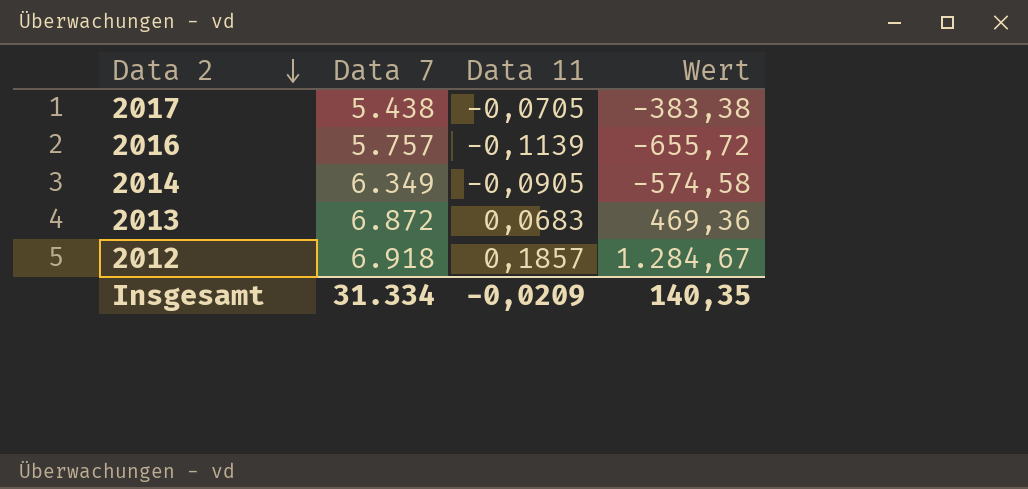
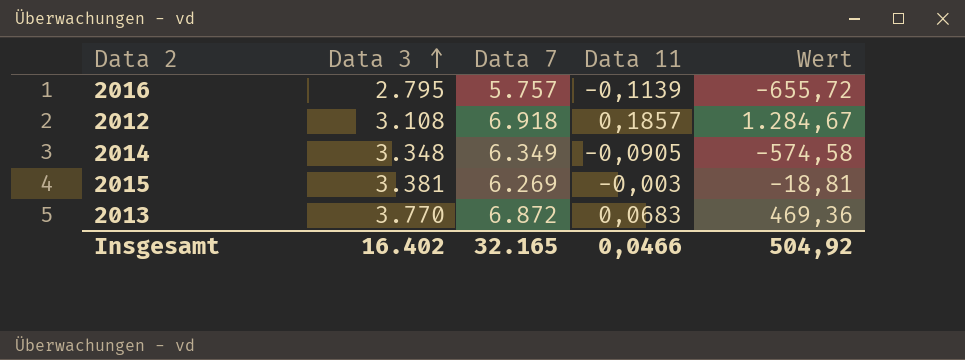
row order: Data 2 descending -> Data 3 ascending
column Data 3 | position: none -> 2
row 2017: 5.438 | -0,0705 | -383,38 -> none
row 2015: none -> 3.381 | 6.269 | -0,003 | -18,81
Insgesamt | Data 7: 31.334 -> 32.165
Insgesamt | Data 11: -0,0209 -> 0,0466
Insgesamt | Wert: 140,35 -> 504,92

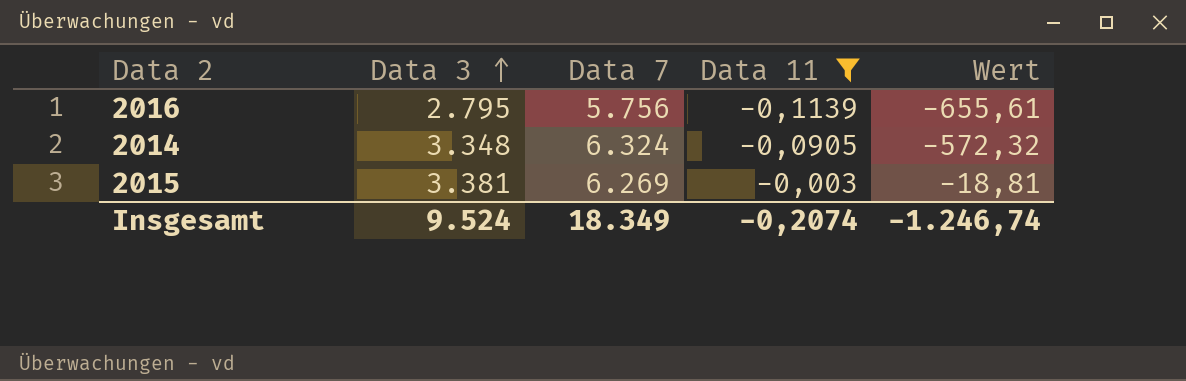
filter: none -> Data 11 <= -0,003
2016 | Data 7: 5.757 -> 5.756
2016 | Wert: -655,72 -> -655,61
2014 | Data 7: 6.349 -> 6.324
2014 | Wert: -574,58 -> -572,32
Insgesamt | Data 3: 16.402 -> 9.524
Insgesamt | Data 7: 32.165 -> 18.349
Insgesamt | Data 11: 0,0466 -> -0,2074
Insgesamt | Wert: 504,92 -> -1.246,74

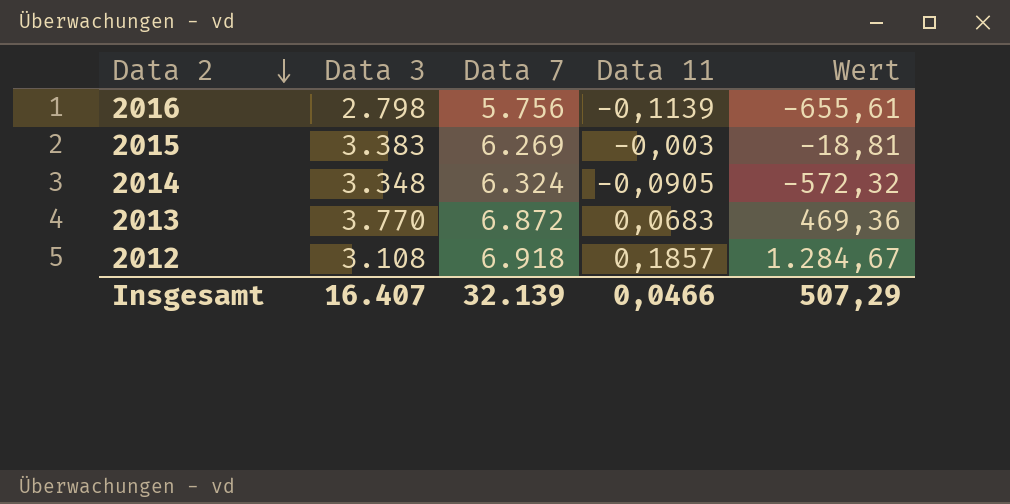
filter: Data 11 <= -0,003 -> none
row order: Data 3 ascending -> Data 2 descending
2016 | Data 3: 2.795 -> 2.798
2015 | Data 3: 3.381 -> 3.383
Insgesamt | Data 3: 9.524 -> 16.407
Insgesamt | Data 7: 18.349 -> 32.139
Insgesamt | Data 11: -0,2074 -> 0,0466
Insgesamt | Wert: -1.246,74 -> 507,29

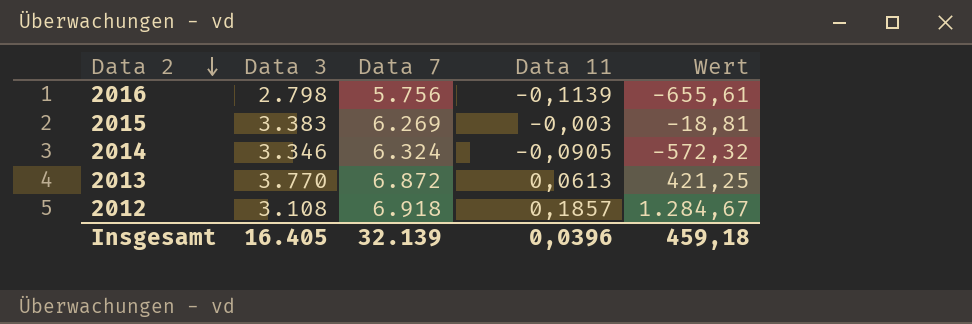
2014 | Data 3: 3.348 -> 3.346
2013 | Data 11: 0,0683 -> 0,0613
2013 | Wert: 469,36 -> 421,25
Insgesamt | Data 3: 16.407 -> 16.405
Insgesamt | Data 11: 0,0466 -> 0,0396
Insgesamt | Wert: 507,29 -> 459,18

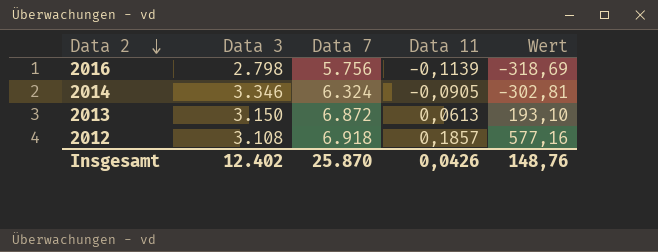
column Wert | formula: [Data 7] * [Data 11] -> [Data 3] * [Data 11]
row 2015: 3.383 | 6.269 | -0,003 | -18,81 -> none
2013 | Data 3: 3.770 -> 3.150
Insgesamt | Data 3: 16.405 -> 12.402
Insgesamt | Data 7: 32.139 -> 25.870
Insgesamt | Data 11: 0,0396 -> 0,0426
Insgesamt | Wert: 459,18 -> 148,76

